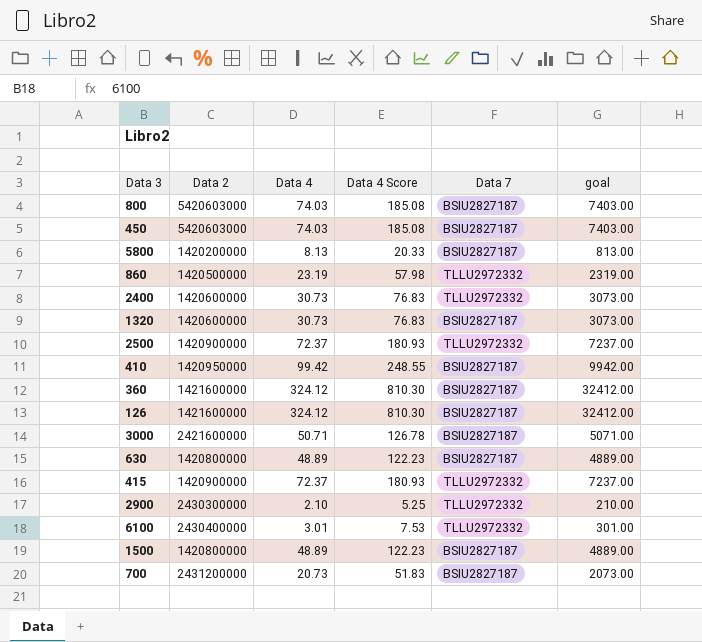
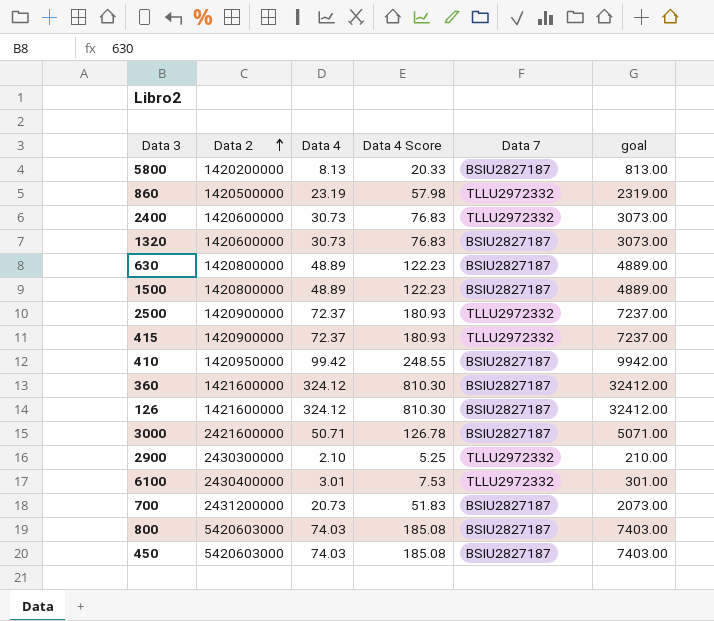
row order: none -> Data 2 ascending

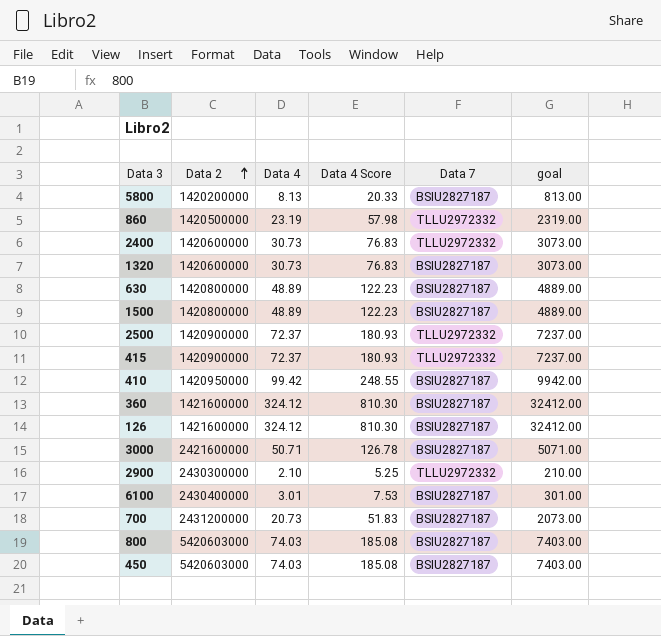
6100 | Data 7: TLLU2972332 -> BSIU2827187

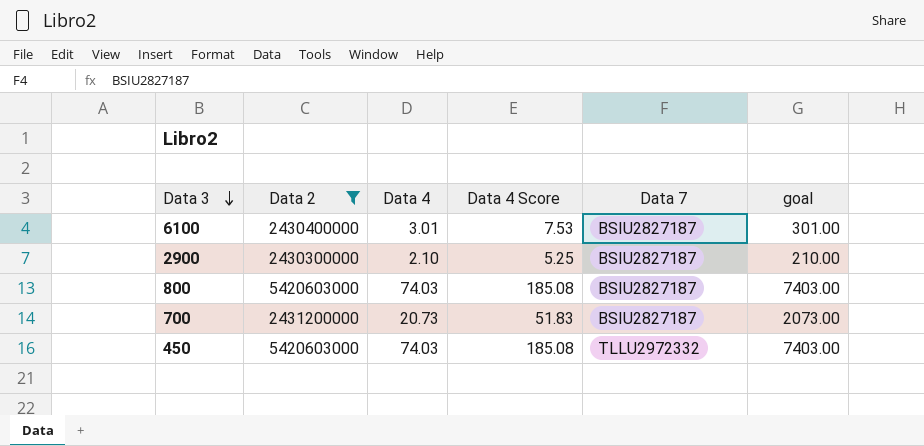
filter: none -> Data 2 >= 2430300000
row order: Data 2 ascending -> Data 3 descending
2900 | Data 7: TLLU2972332 -> BSIU2827187
450 | Data 7: BSIU2827187 -> TLLU2972332

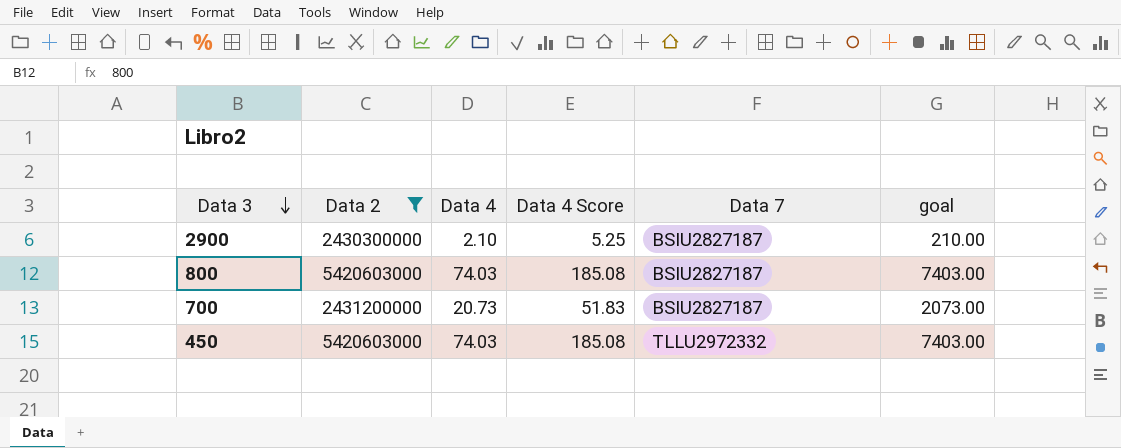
row 6100: 2430400000 | 3.01 | 7.53 | BSIU2827187 | 301.00 -> none

